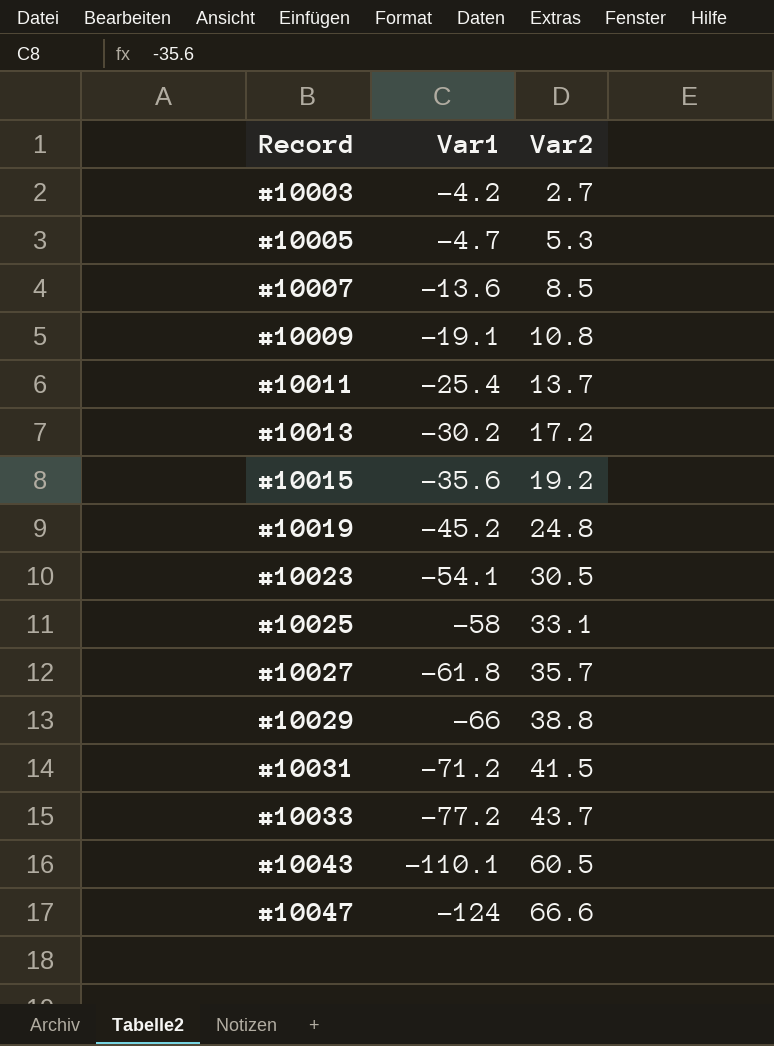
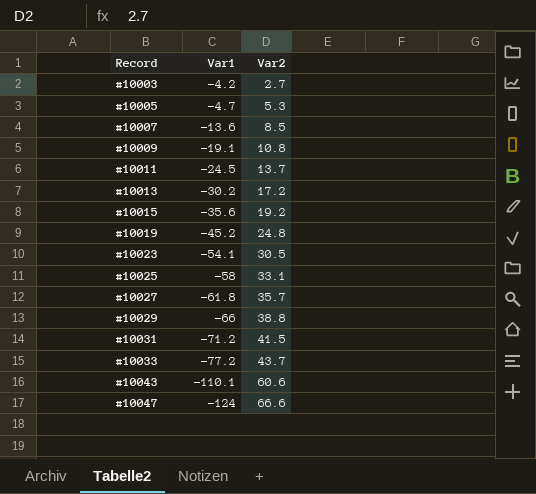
#10011 | Var1: -25.4 -> -24.5
#10043 | Var2: 60.5 -> 60.6

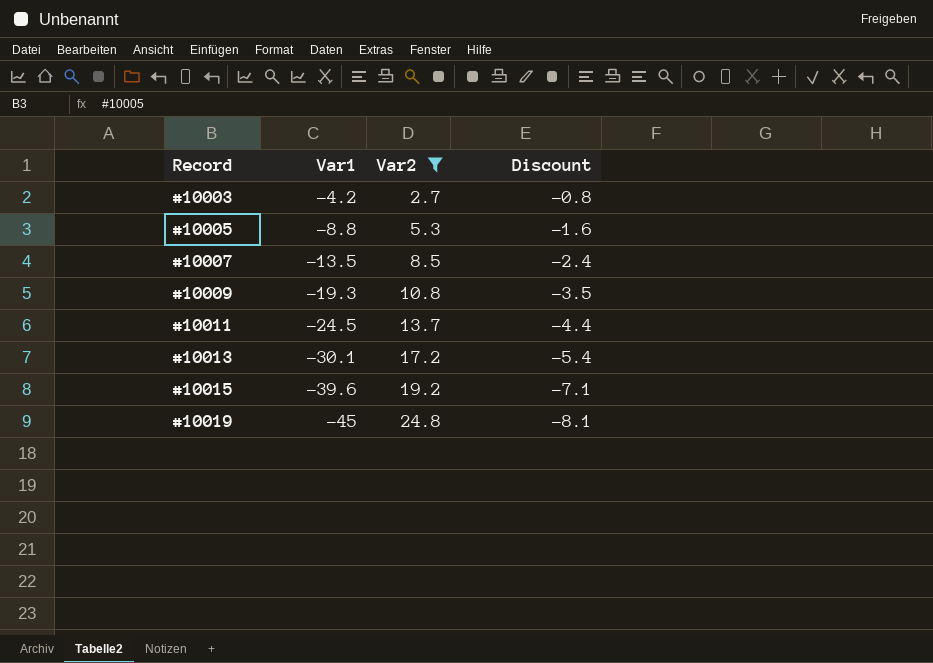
filter: none -> Var2 <= 24.8
column Discount | formula: none -> [Var1] * 0.18
#10005 | Var1: -4.7 -> -8.8
#10007 | Var1: -13.6 -> -13.5
#10009 | Var1: -19.1 -> -19.3
#10013 | Var1: -30.2 -> -30.1
#10015 | Var1: -35.6 -> -39.6
#10019 | Var1: -45.2 -> -45

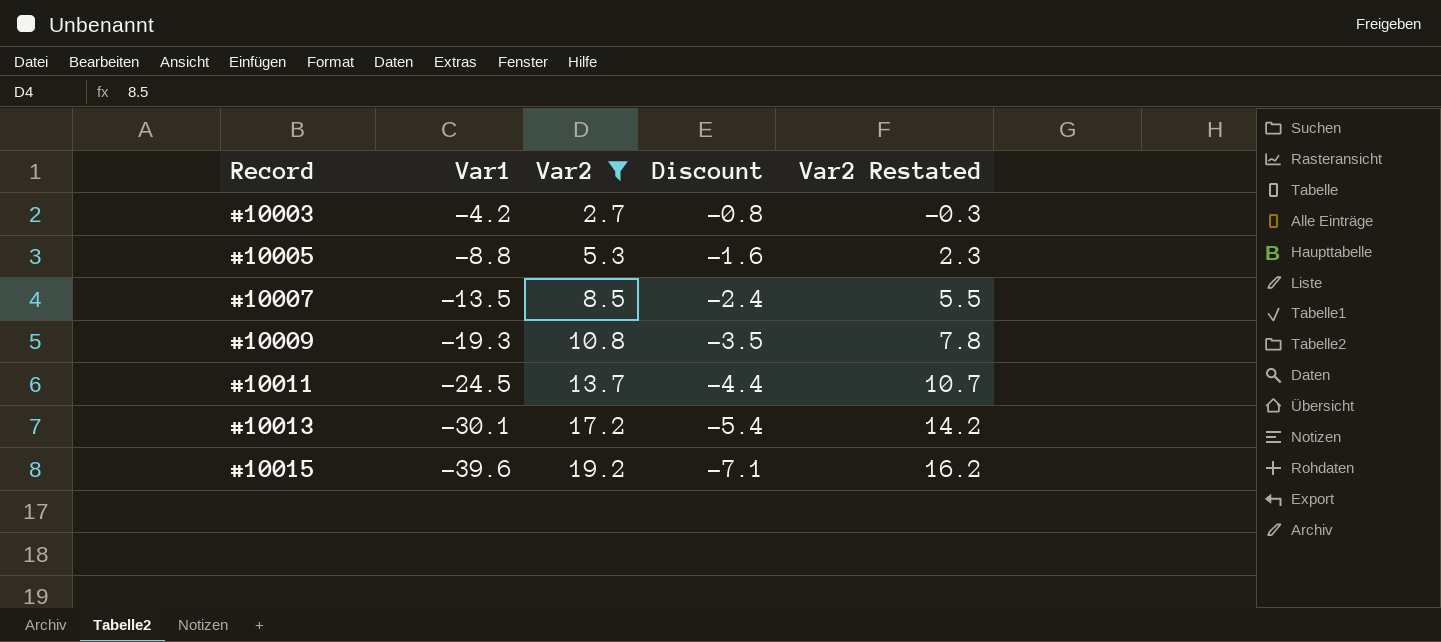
column Var2 Restated | formula: none -> [Var2] - 3
row #10019: -45 | 24.8 | -8.1 -> none

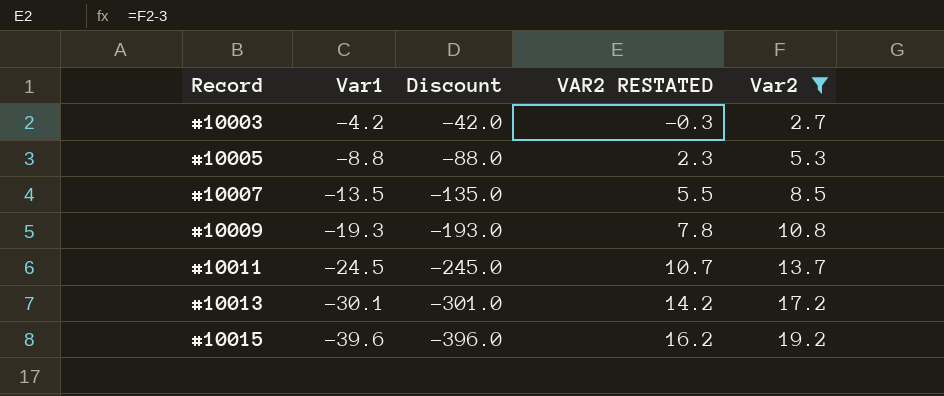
column Discount | formula: [Var1] * 0.18 -> [Var1] * 10
column name: Var2 Restated -> VAR2 RESTATED
column Var2 | position: 3 -> 5

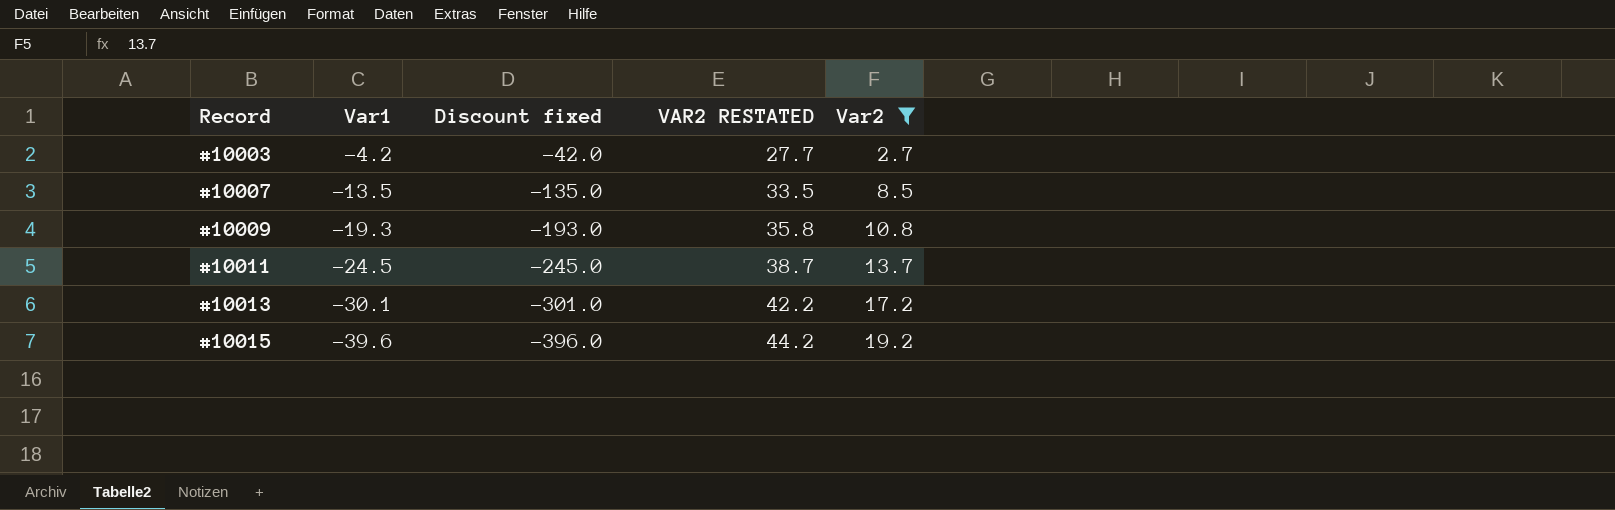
column name: Discount -> Discount fixed
column VAR2 RESTATED | formula: [Var2] - 3 -> [Var2] + 25
row #10005: -8.8 | -88.0 | 2.3 | 5.3 -> none

